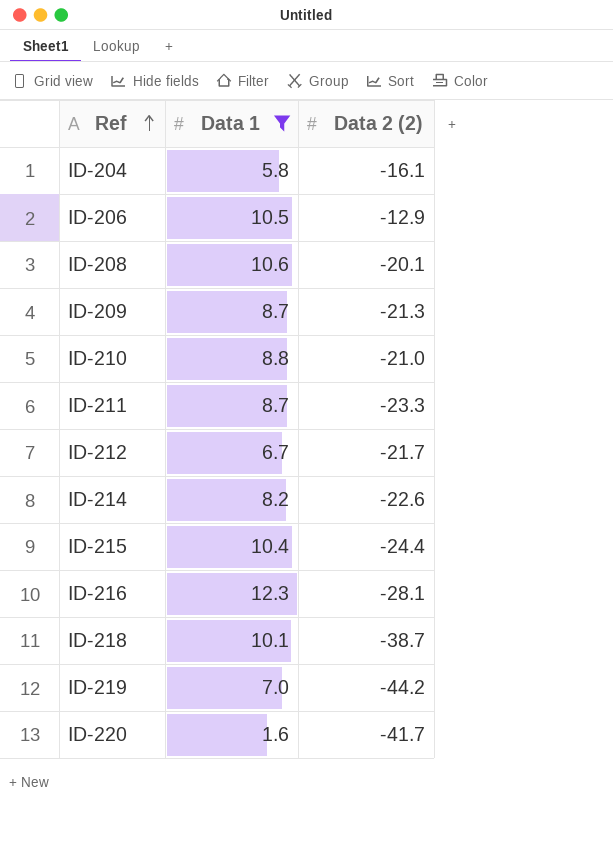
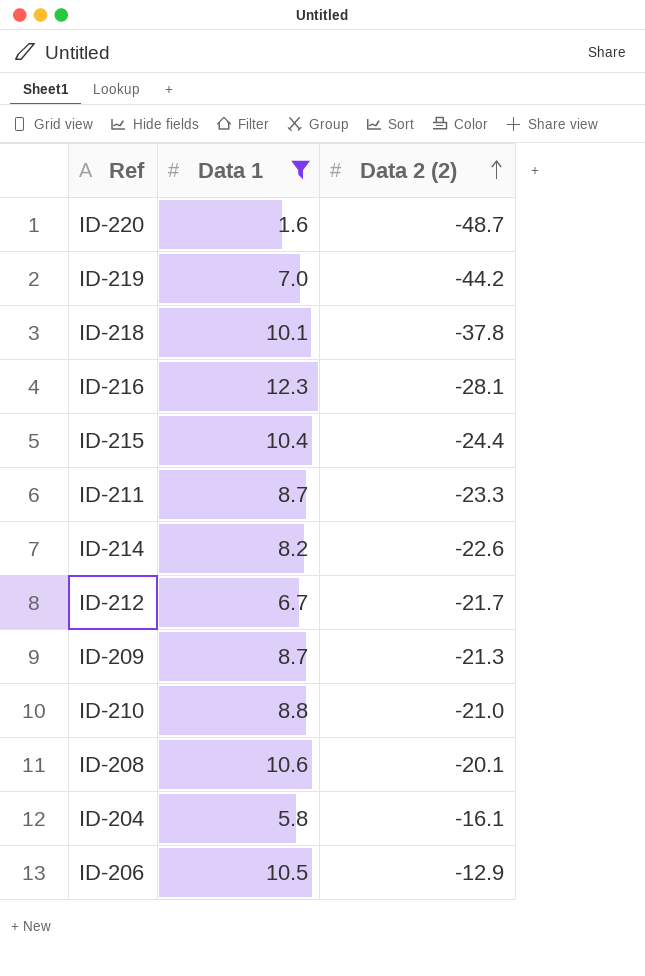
row order: Ref ascending -> Data 2 (2) ascending
ID-220 | Data 2 (2): -41.7 -> -48.7
ID-218 | Data 2 (2): -38.7 -> -37.8

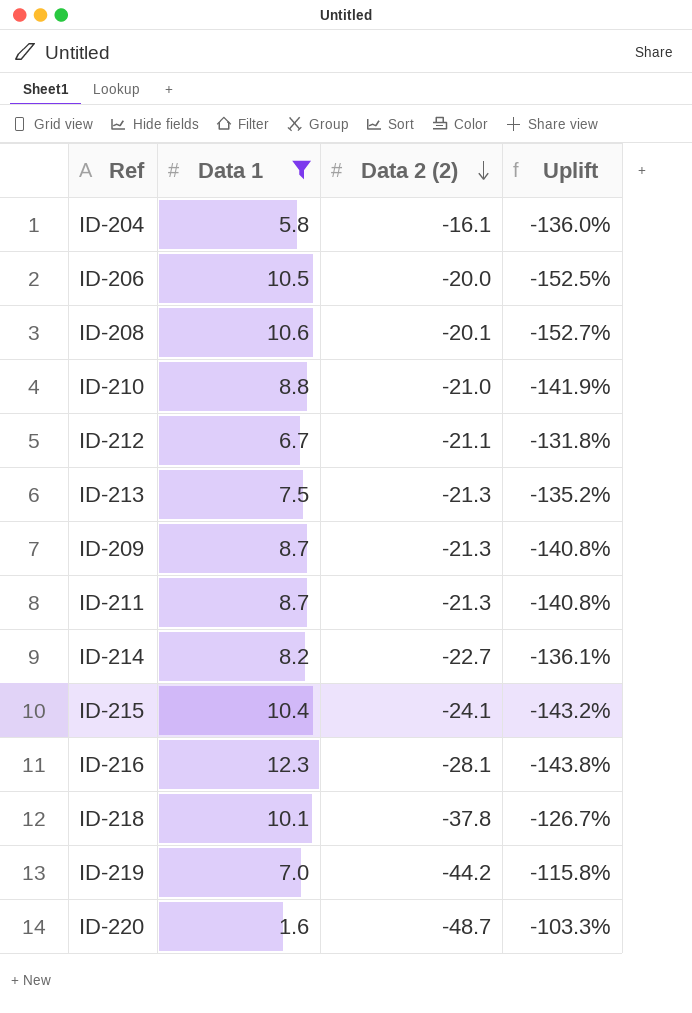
row order: Data 2 (2) ascending -> Data 2 (2) descending
column Uplift | formula: none -> ([Data 1] - [Data 2 (2)]) / [Data 2 (2)]
ID-206 | Data 2 (2): -12.9 -> -20.0
ID-212 | Data 2 (2): -21.7 -> -21.1
row ID-213: none -> 7.5 | -21.3 | -135.2%
ID-211 | Data 2 (2): -23.3 -> -21.3
ID-214 | Data 2 (2): -22.6 -> -22.7
ID-215 | Data 2 (2): -24.4 -> -24.1

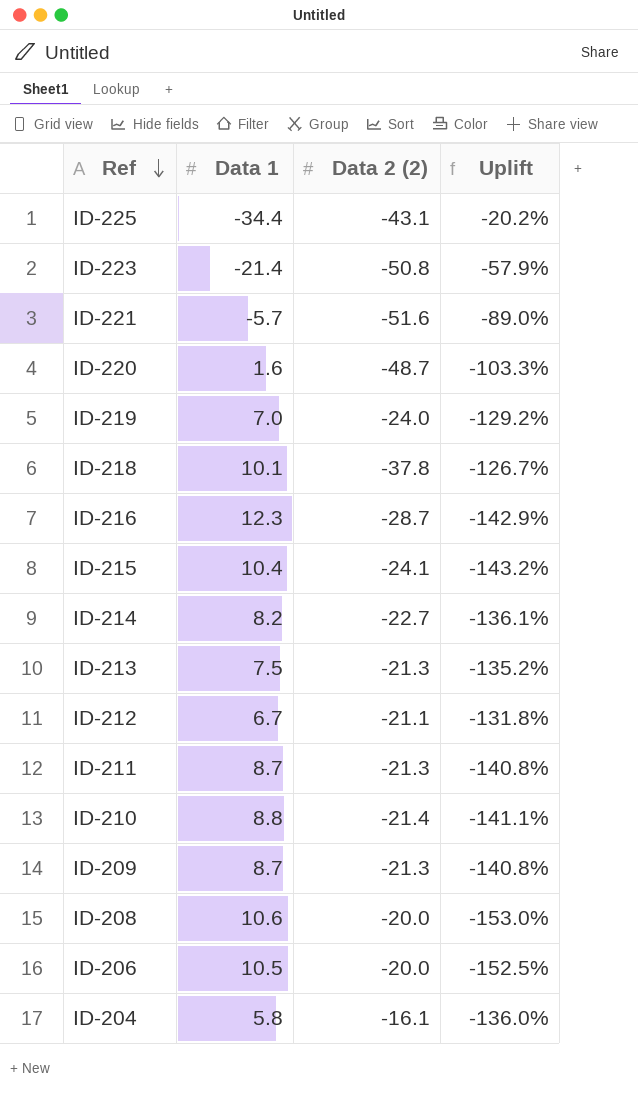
filter: Data 1 >= 1.6 -> none
row order: Data 2 (2) descending -> Ref descending
ID-219 | Data 2 (2): -44.2 -> -24.0
ID-219 | Uplift: -115.8% -> -129.2%
ID-216 | Data 2 (2): -28.1 -> -28.7
ID-216 | Uplift: -143.8% -> -142.9%
ID-210 | Data 2 (2): -21.0 -> -21.4
ID-210 | Uplift: -141.9% -> -141.1%
ID-208 | Data 2 (2): -20.1 -> -20.0
ID-208 | Uplift: -152.7% -> -153.0%

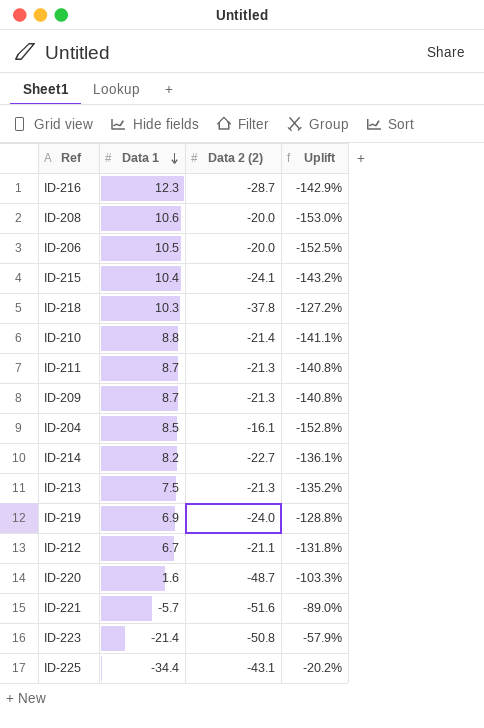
row order: Ref descending -> Data 1 descending
ID-218 | Data 1: 10.1 -> 10.3
ID-218 | Uplift: -126.7% -> -127.2%
ID-204 | Data 1: 5.8 -> 8.5
ID-204 | Uplift: -136.0% -> -152.8%
ID-219 | Data 1: 7.0 -> 6.9
ID-219 | Uplift: -129.2% -> -128.8%

